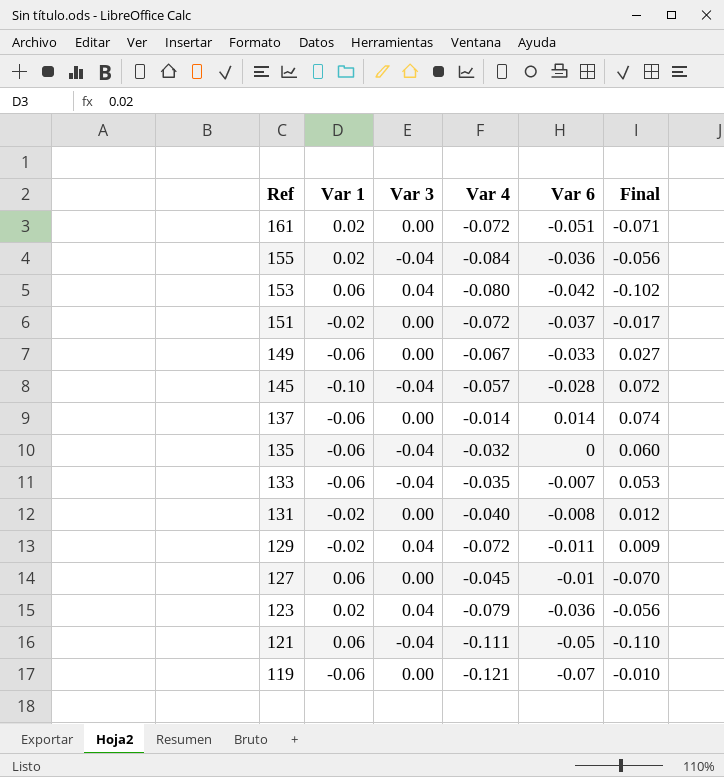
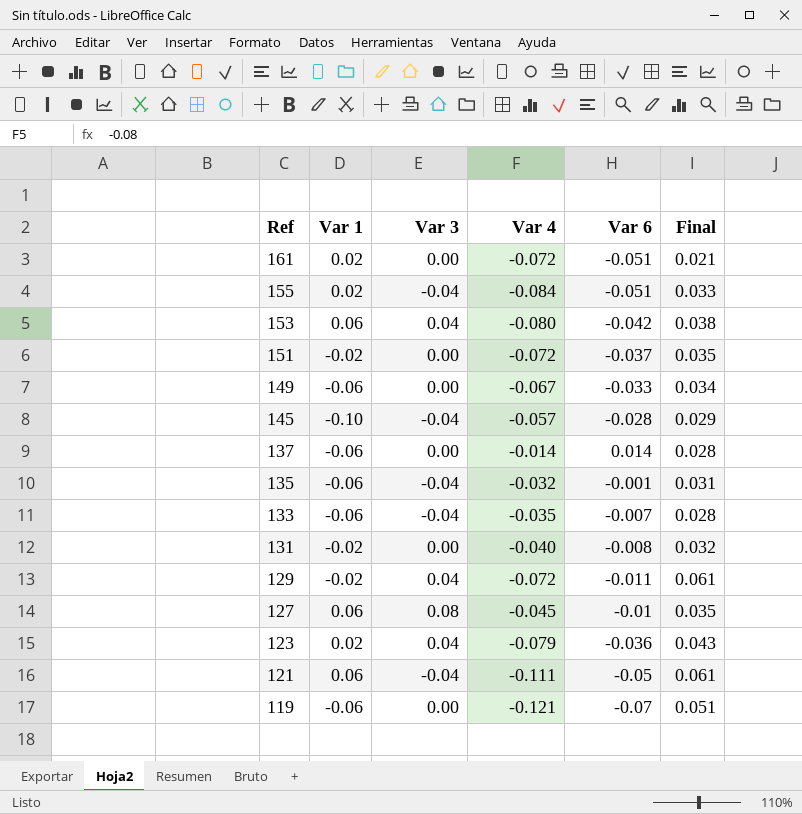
column Final | formula: [Var 6] - [Var 1] -> [Var 6] - [Var 4]
155 | Var 6: -0.036 -> -0.051
135 | Var 6: 0 -> -0.001
127 | Var 3: 0.00 -> 0.08

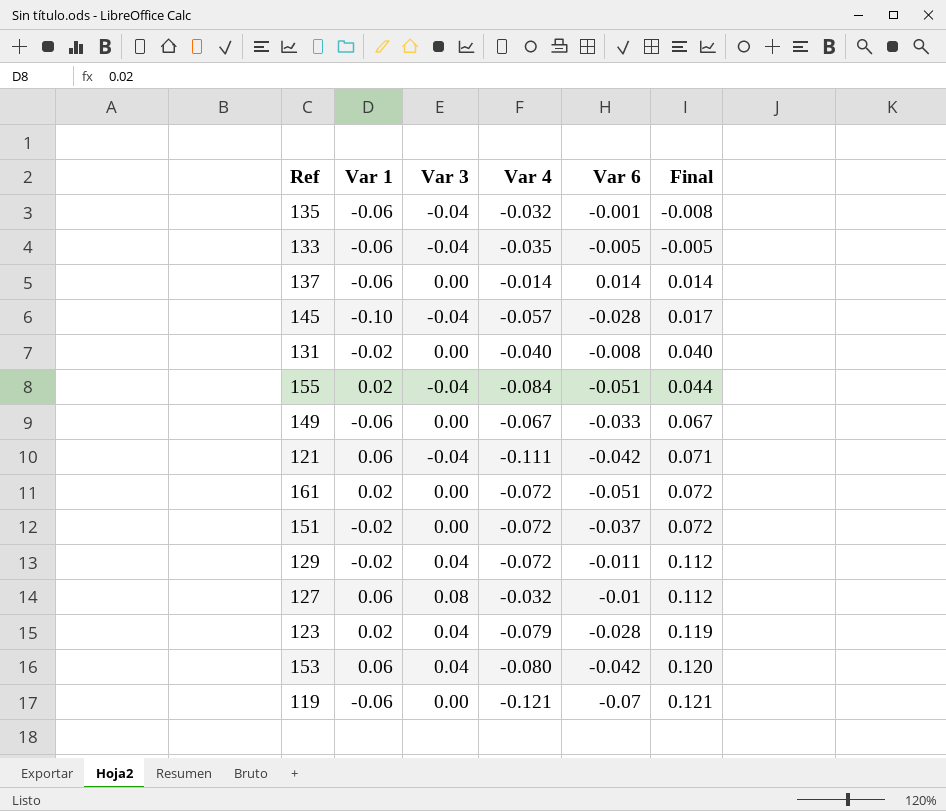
row order: Ref descending -> Final ascending
column Final | formula: [Var 6] - [Var 4] -> [Var 3] - [Var 4]
133 | Var 6: -0.007 -> -0.005
121 | Var 6: -0.05 -> -0.042
127 | Var 4: -0.045 -> -0.032
123 | Var 6: -0.036 -> -0.028

